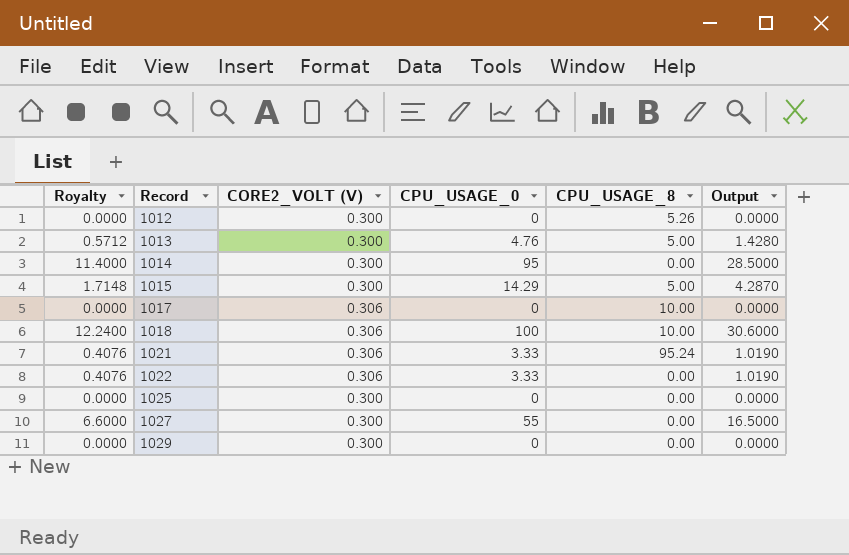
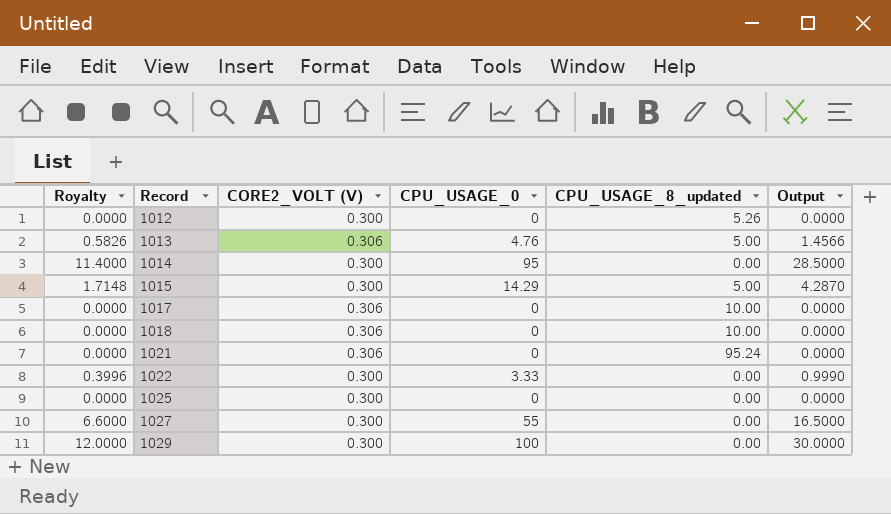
column name: CPU_USAGE_8 -> CPU_USAGE_8_updated
1013 | Royalty: 0.5712 -> 0.5826
1013 | CORE2_VOLT (V): 0.300 -> 0.306
1013 | Output: 1.4280 -> 1.4566
1018 | Royalty: 12.2400 -> 0.0000
1018 | CPU_USAGE_0: 100 -> 0
1018 | Output: 30.6000 -> 0.0000
1021 | Royalty: 0.4076 -> 0.0000
1021 | CPU_USAGE_0: 3.33 -> 0
1021 | Output: 1.0190 -> 0.0000
1022 | Royalty: 0.4076 -> 0.3996
1022 | CORE2_VOLT (V): 0.306 -> 0.300
1022 | Output: 1.0190 -> 0.9990
1029 | Royalty: 0.0000 -> 12.0000
1029 | CPU_USAGE_0: 0 -> 100
1029 | Output: 0.0000 -> 30.0000

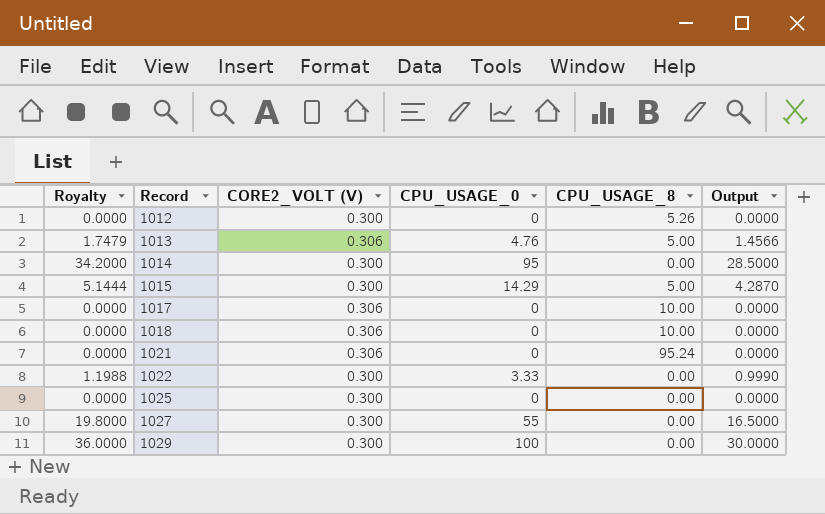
column Royalty | formula: [Output] * 0.4 -> [Output] * 1.2
column name: CPU_USAGE_8_updated -> CPU_USAGE_8

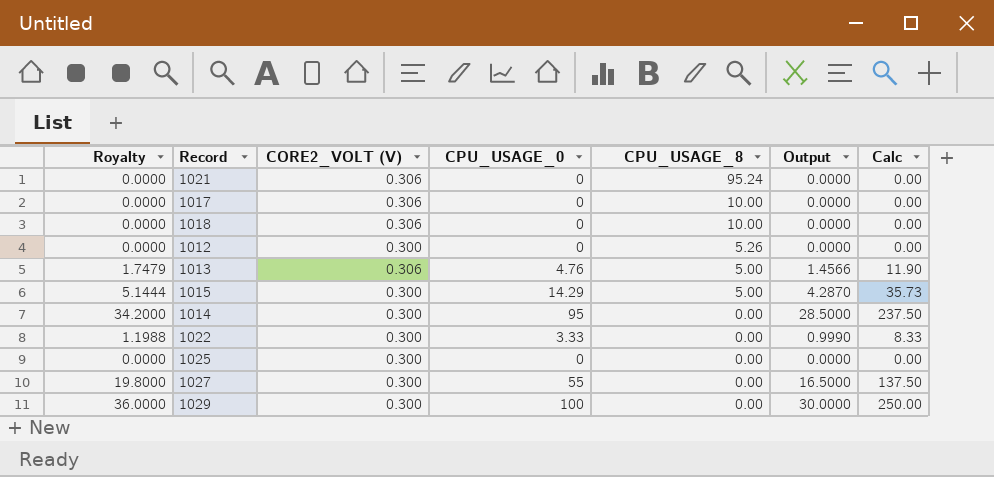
row order: Record ascending -> CPU_USAGE_8 descending
column Calc | formula: none -> [CPU_USAGE_0] * 2.5

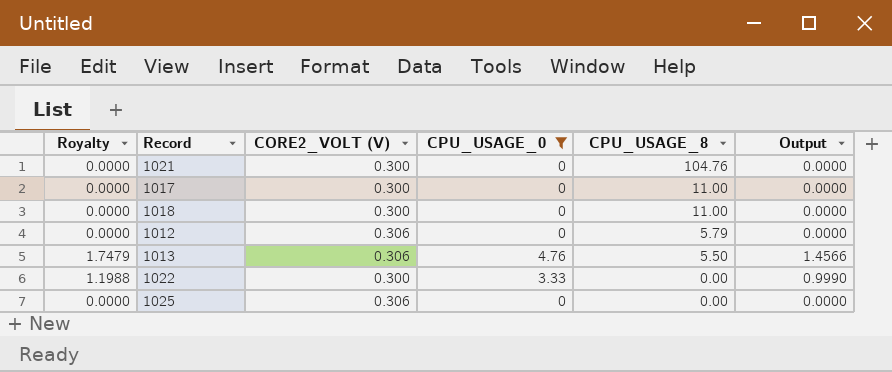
filter: none -> CPU_USAGE_0 <= 4.76
column Calc | formula: [CPU_USAGE_0] * 2.5 -> none
1021 | CORE2_VOLT (V): 0.306 -> 0.300
1021 | CPU_USAGE_8: 95.24 -> 104.76
1017 | CORE2_VOLT (V): 0.306 -> 0.300
1017 | CPU_USAGE_8: 10.00 -> 11.00
1018 | CORE2_VOLT (V): 0.306 -> 0.300
1018 | CPU_USAGE_8: 10.00 -> 11.00
1012 | CORE2_VOLT (V): 0.300 -> 0.306
1012 | CPU_USAGE_8: 5.26 -> 5.79
1013 | CPU_USAGE_8: 5.00 -> 5.50
1025 | CORE2_VOLT (V): 0.300 -> 0.306

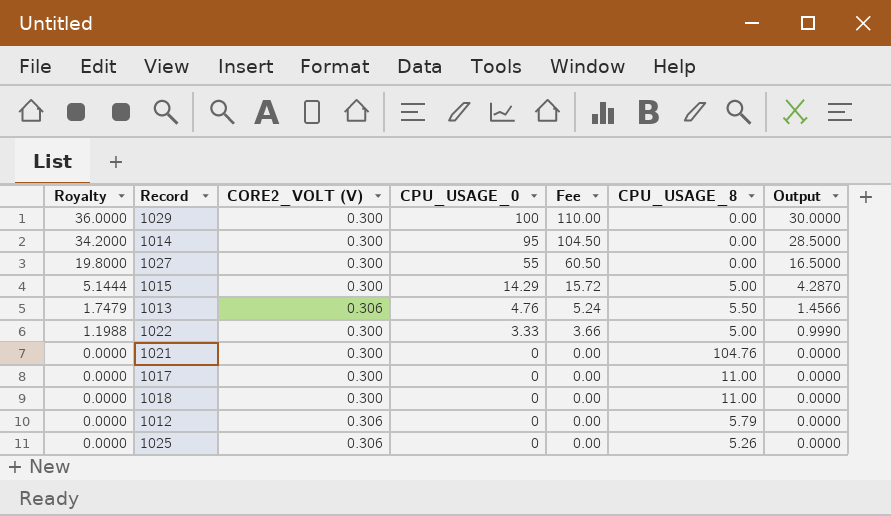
filter: CPU_USAGE_0 <= 4.76 -> none
row order: CPU_USAGE_8 descending -> Royalty descending
column Fee | formula: none -> [CPU_USAGE_0] * 1.1
1022 | CPU_USAGE_8: 0.00 -> 5.00
1025 | CPU_USAGE_8: 0.00 -> 5.26

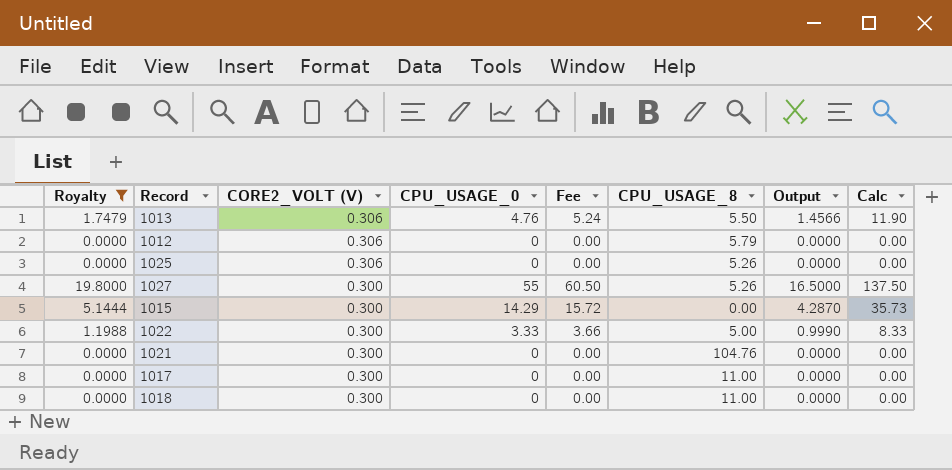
filter: none -> Royalty <= 19.8000
row order: Royalty descending -> CORE2_VOLT (V) descending
column Calc | formula: none -> [CPU_USAGE_0] * 2.5
1027 | CPU_USAGE_8: 0.00 -> 5.26
1015 | CPU_USAGE_8: 5.00 -> 0.00

